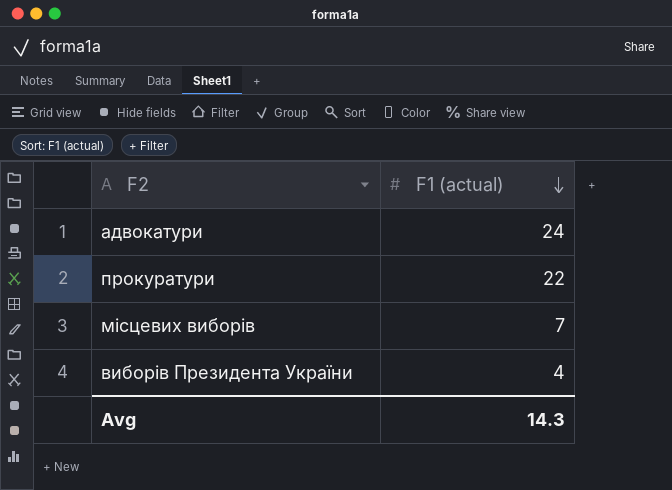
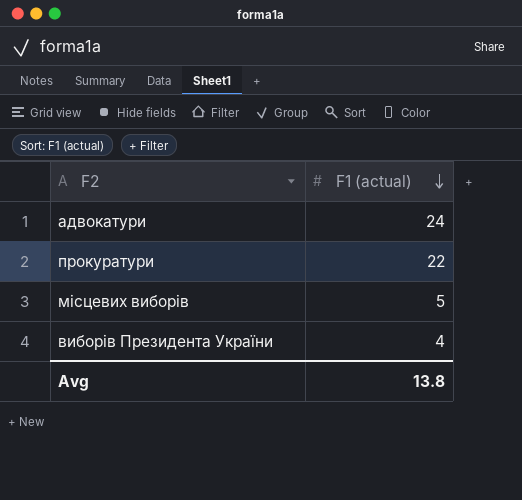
місцевих виборів | F1 (actual): 7 -> 5
Avg | F1 (actual): 14.3 -> 13.8

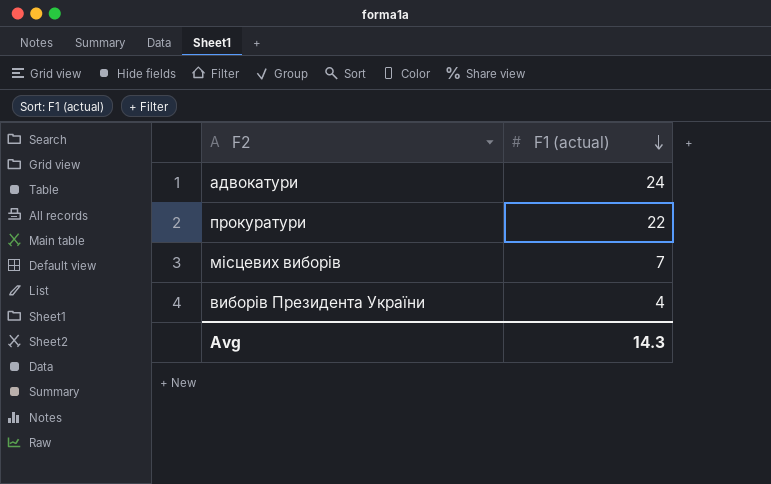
місцевих виборів | F1 (actual): 5 -> 7
Avg | F1 (actual): 13.8 -> 14.3

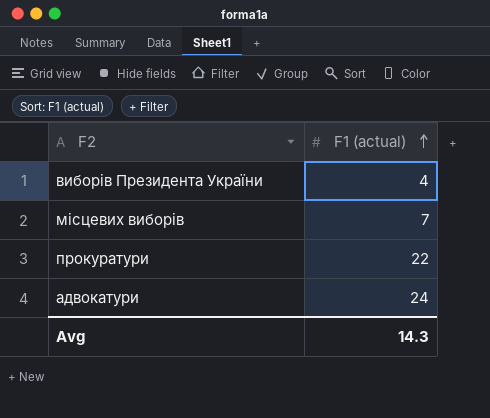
row order: F1 (actual) descending -> F1 (actual) ascending

